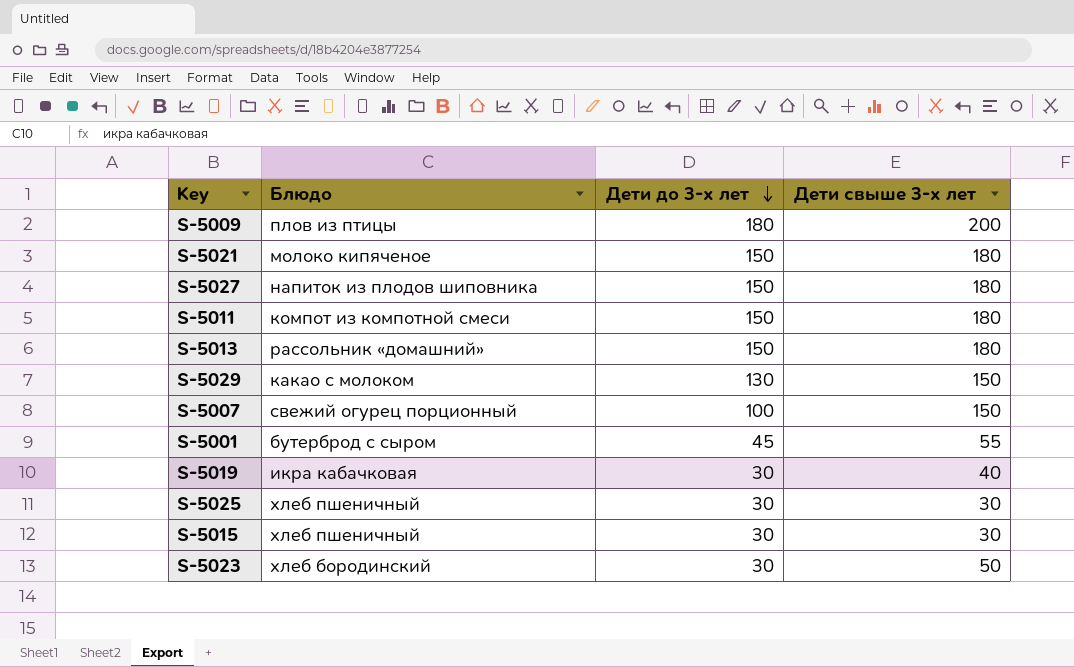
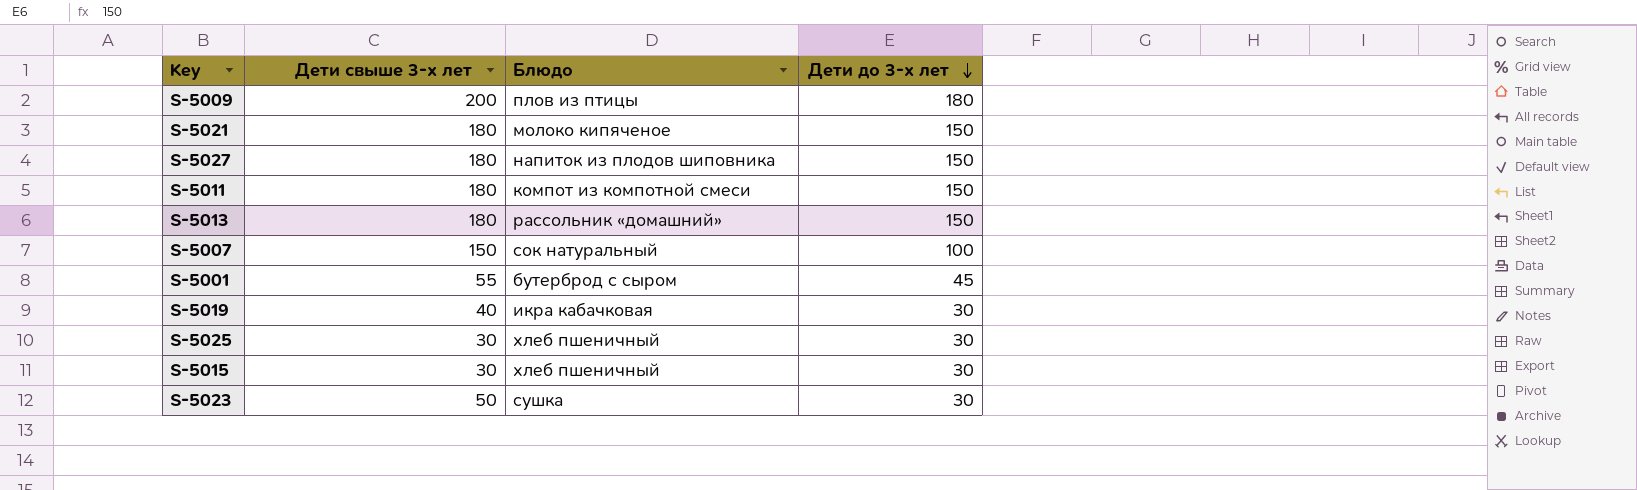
column Дети свыше 3-х лет | position: 4 -> 2
row S-5029: какао с молоком | 130 | 150 -> none
S-5007 | Блюдо: свежий огурец порционный -> сок натуральный
S-5023 | Блюдо: хлеб бородинский -> сушка

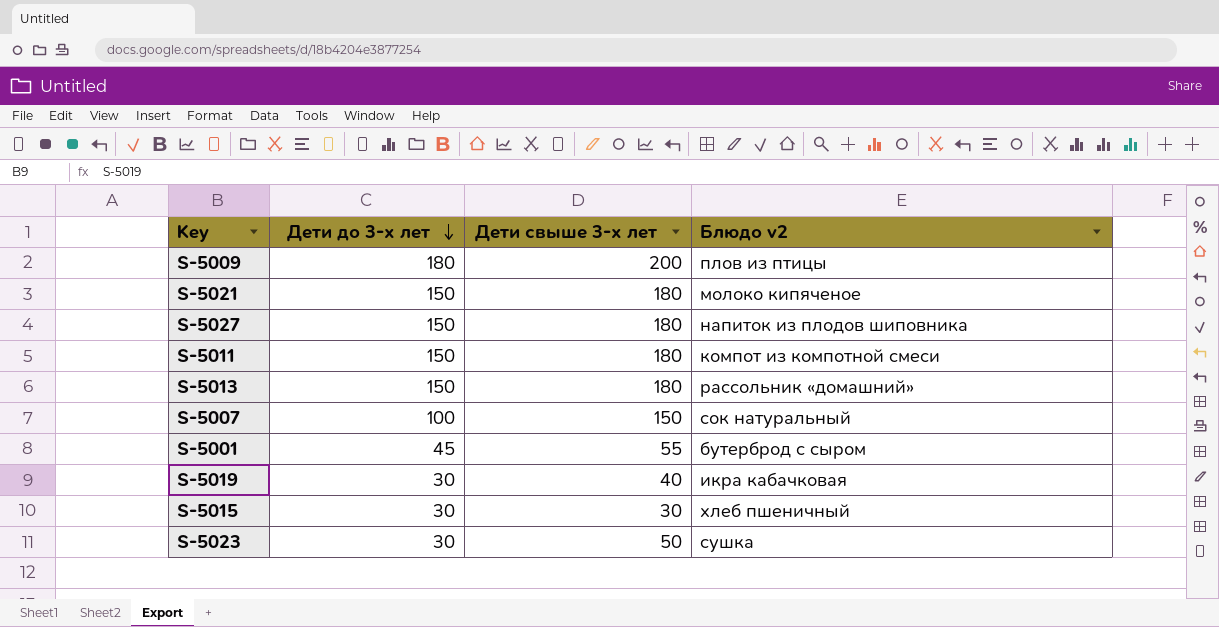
column Дети до 3-х лет | position: 4 -> 2
column name: Блюдо -> Блюдо v2
row S-5025: 30 | хлеб пшеничный | 30 -> none

